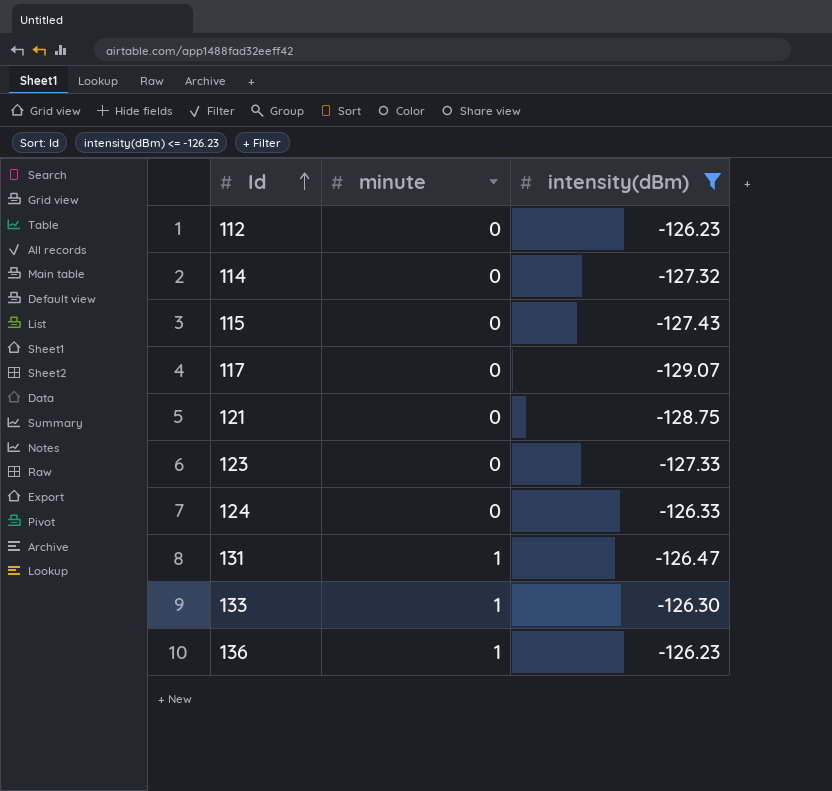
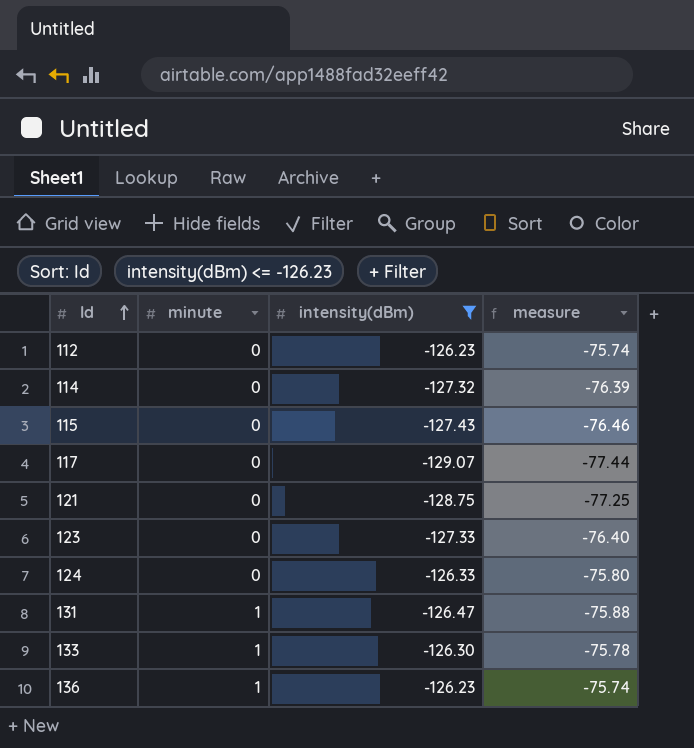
column measure | formula: none -> [intensity(dBm)] * 0.6

